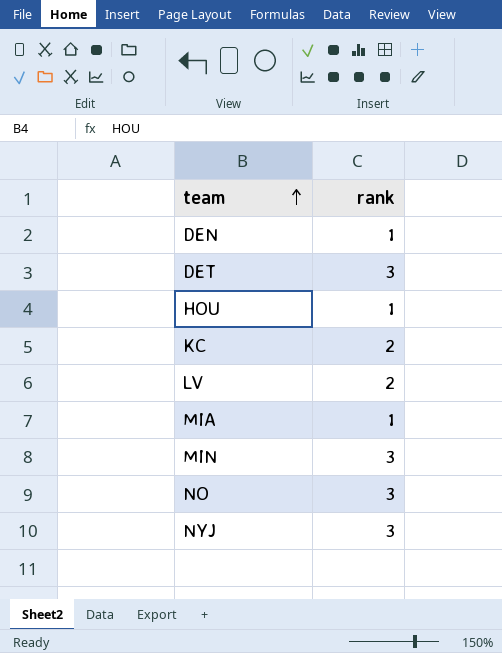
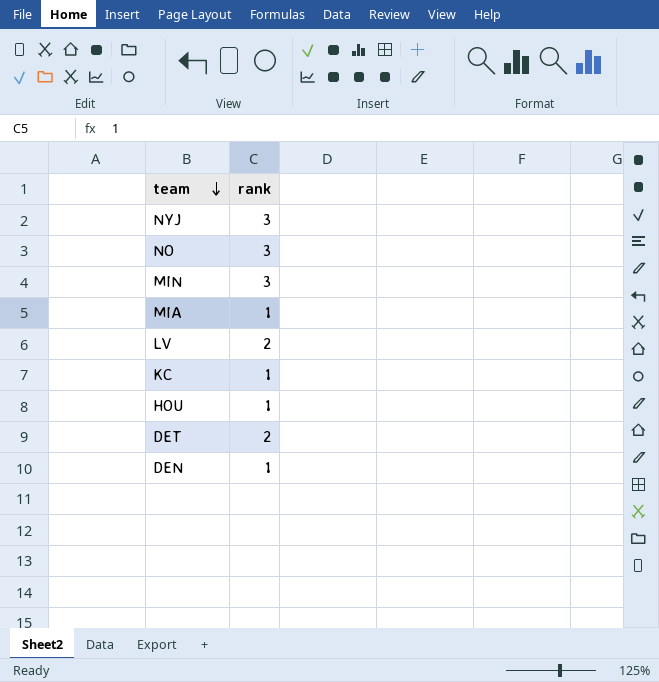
row order: team ascending -> team descending
KC | rank: 2 -> 1
DET | rank: 3 -> 2

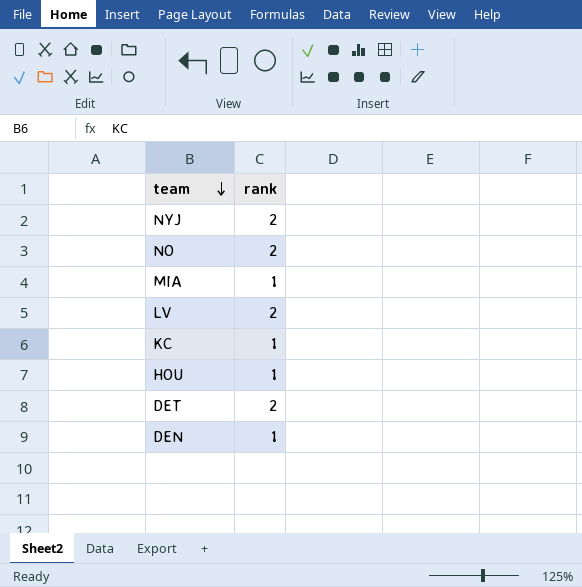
row MIN: 3 -> none
NYJ | rank: 3 -> 2
NO | rank: 3 -> 2

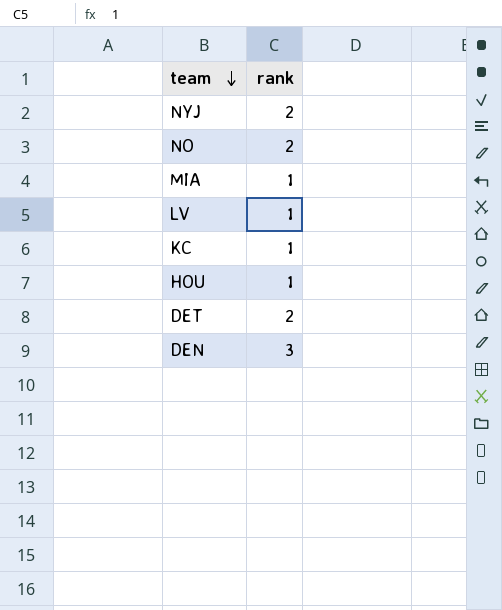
LV | rank: 2 -> 1
DEN | rank: 1 -> 3

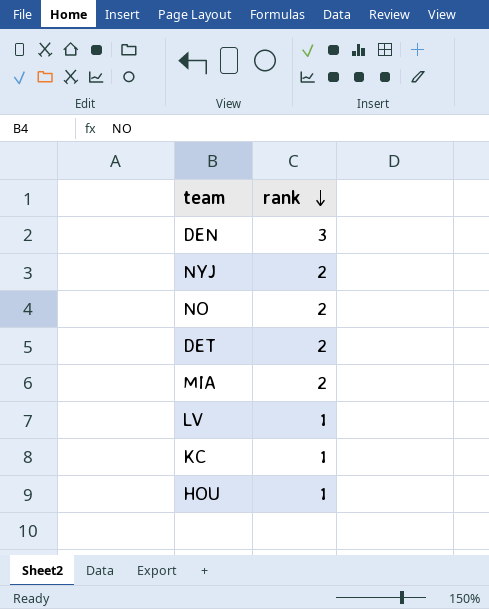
row order: team descending -> rank descending
MIA | rank: 1 -> 2

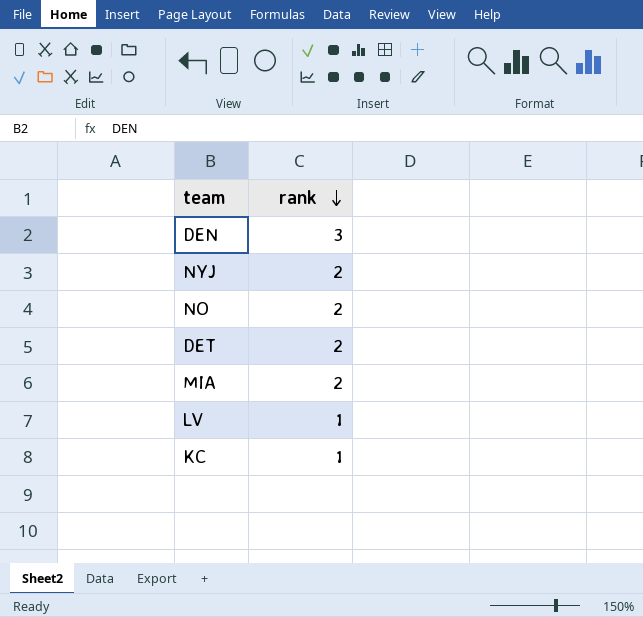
row HOU: 1 -> none

